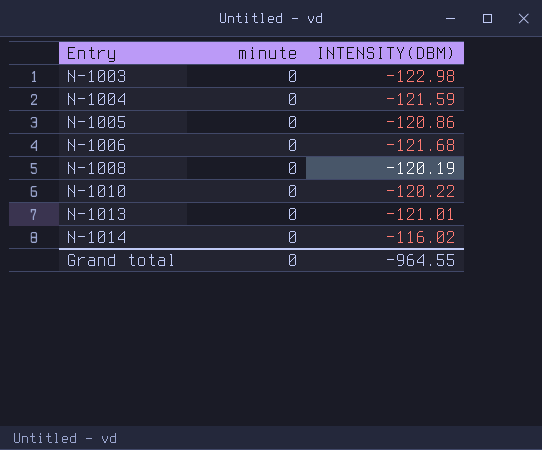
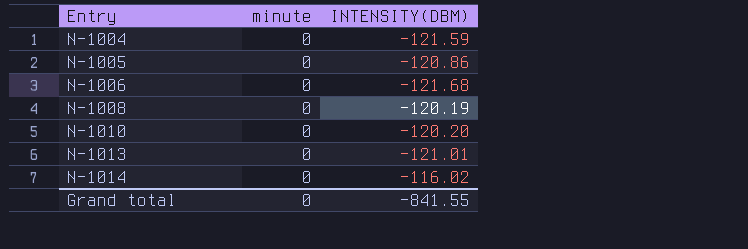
row N-1003: 0 | -122.98 -> none
N-1010 | INTENSITY(DBM): -120.22 -> -120.20
Grand total | INTENSITY(DBM): -964.55 -> -841.55

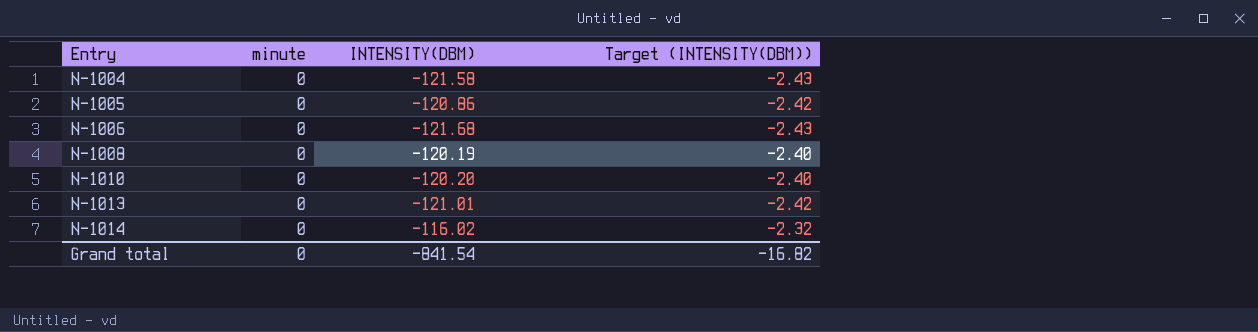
column Target (INTENSITY(DBM)) | formula: none -> [INTENSITY(DBM)] * 0.02
N-1004 | INTENSITY(DBM): -121.59 -> -121.58
Grand total | INTENSITY(DBM): -841.55 -> -841.54

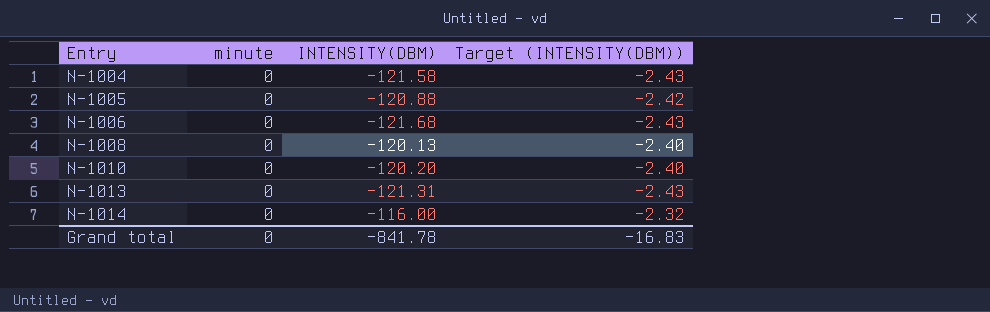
N-1005 | INTENSITY(DBM): -120.86 -> -120.88
N-1008 | INTENSITY(DBM): -120.19 -> -120.13
N-1013 | INTENSITY(DBM): -121.01 -> -121.31
N-1013 | Target (INTENSITY(DBM)): -2.42 -> -2.43
N-1014 | INTENSITY(DBM): -116.02 -> -116.00
Grand total | INTENSITY(DBM): -841.54 -> -841.78
Grand total | Target (INTENSITY(DBM)): -16.82 -> -16.83

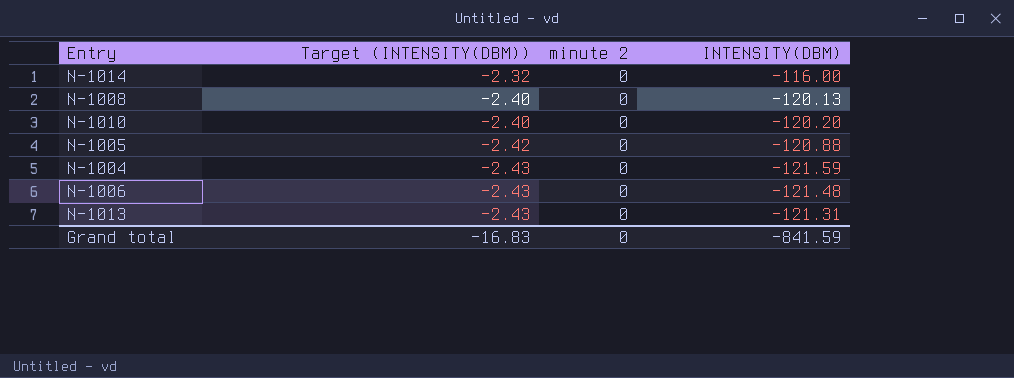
row order: Entry ascending -> Target (INTENSITY(DBM)) descending
column Target (INTENSITY(DBM)) | position: 4 -> 2
column name: minute -> minute 2
N-1004 | INTENSITY(DBM): -121.58 -> -121.59
N-1006 | INTENSITY(DBM): -121.68 -> -121.48
Grand total | INTENSITY(DBM): -841.78 -> -841.59

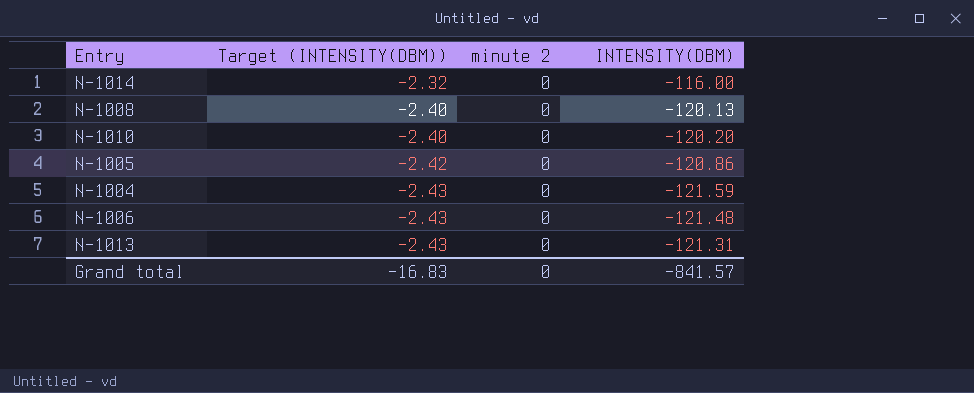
N-1005 | INTENSITY(DBM): -120.88 -> -120.86
Grand total | INTENSITY(DBM): -841.59 -> -841.57

